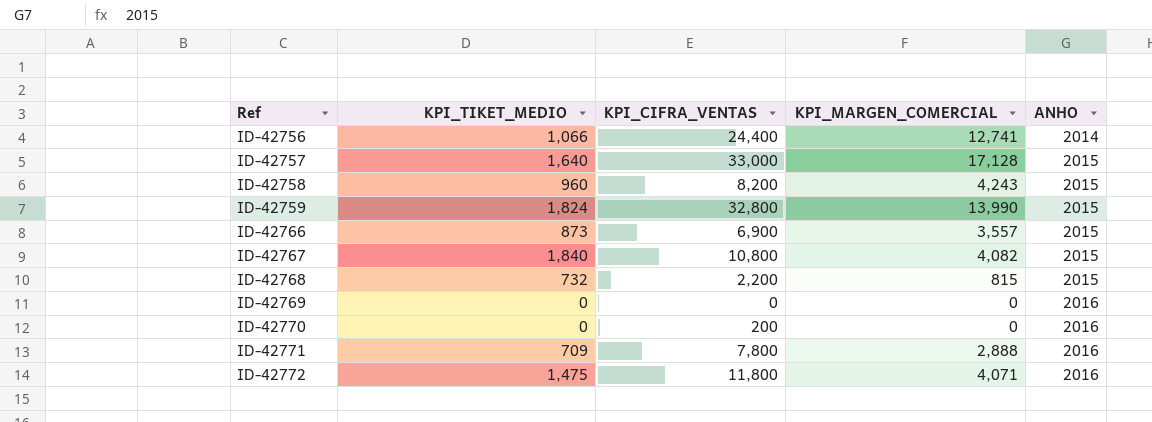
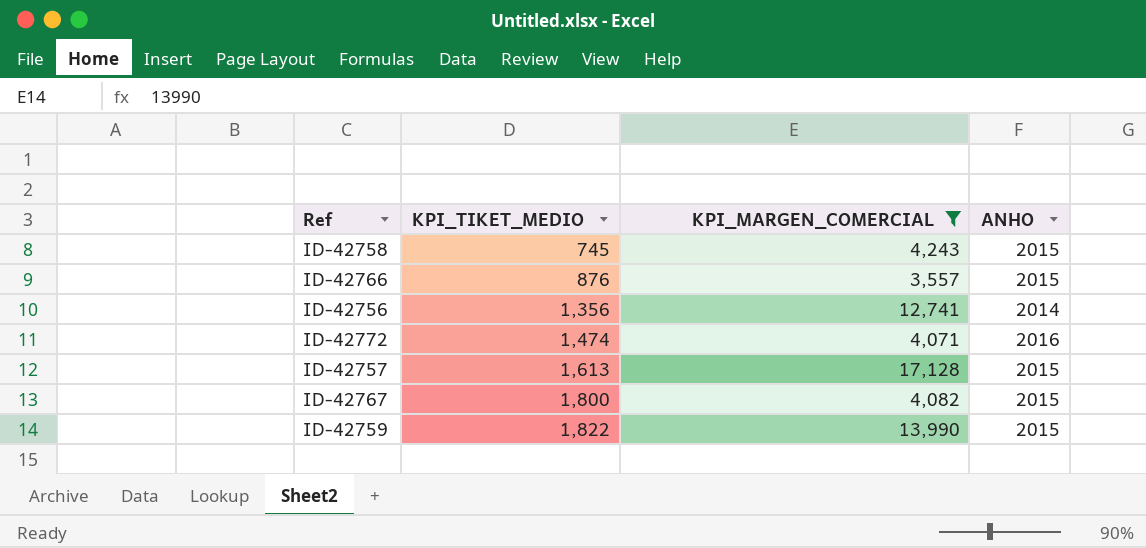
filter: none -> KPI_MARGEN_COMERCIAL >= 3,557
row order: Ref ascending -> KPI_TIKET_MEDIO ascending
column KPI_CIFRA_VENTAS | position: 3 -> none
ID-42758 | KPI_TIKET_MEDIO: 960 -> 745
ID-42766 | KPI_TIKET_MEDIO: 873 -> 876
ID-42756 | KPI_TIKET_MEDIO: 1,066 -> 1,356
ID-42772 | KPI_TIKET_MEDIO: 1,475 -> 1,474
ID-42757 | KPI_TIKET_MEDIO: 1,640 -> 1,613
ID-42767 | KPI_TIKET_MEDIO: 1,840 -> 1,800
ID-42759 | KPI_TIKET_MEDIO: 1,824 -> 1,822

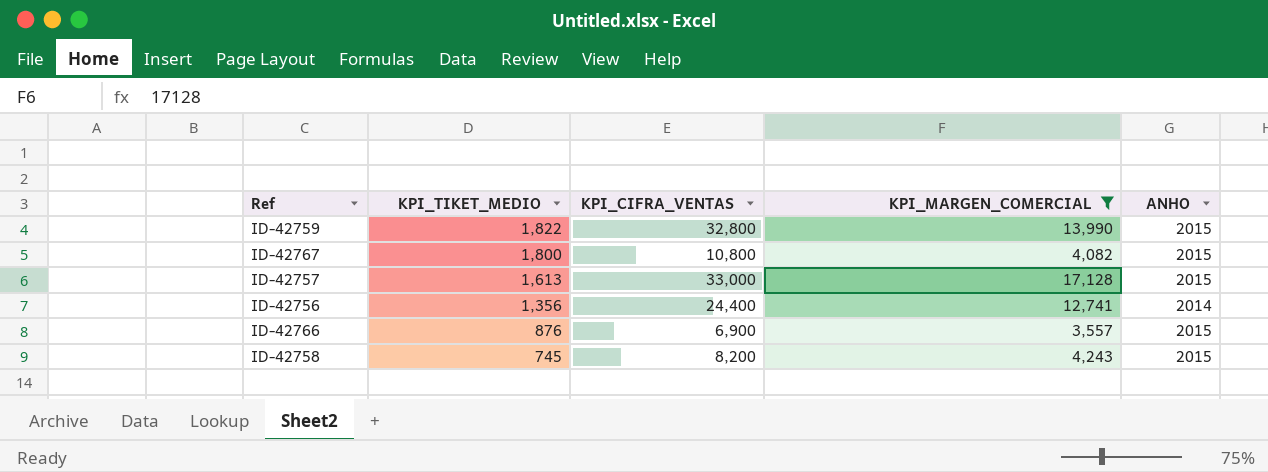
row order: KPI_TIKET_MEDIO ascending -> KPI_TIKET_MEDIO descending
column KPI_CIFRA_VENTAS | position: none -> 3
row ID-42772: 1,474 | 4,071 | 2016 -> none

